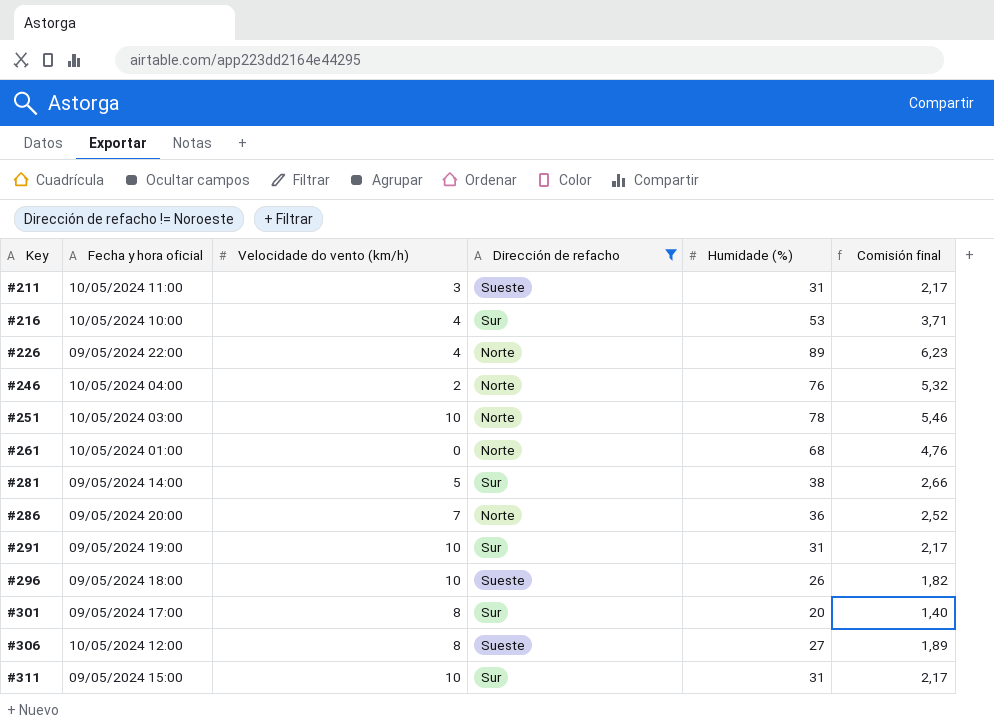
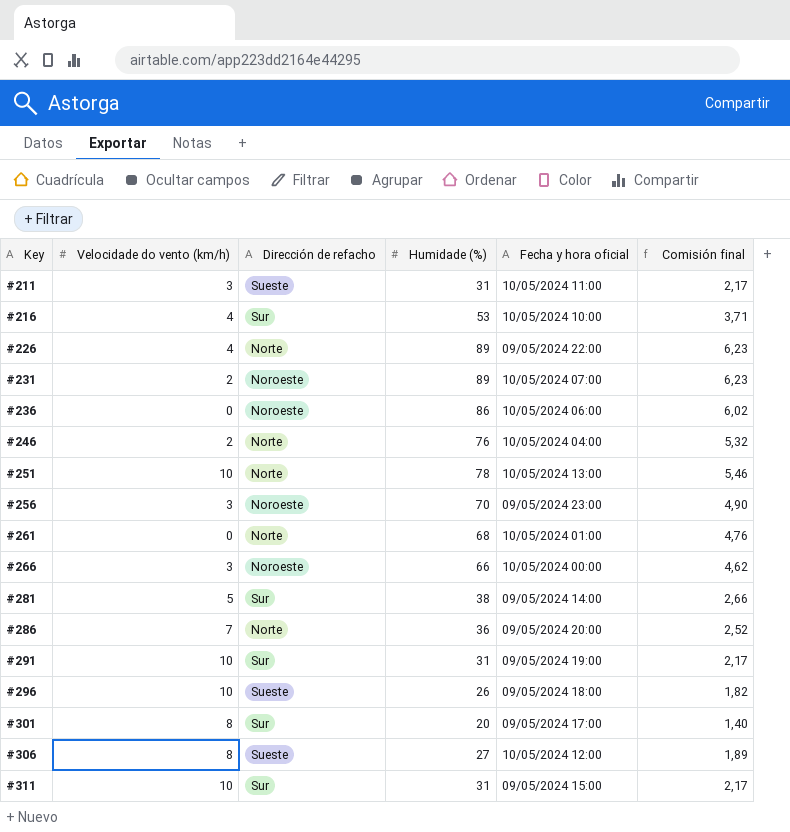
filter: Dirección de refacho != Noroeste -> none
column Fecha y hora oficial | position: 2 -> 5
#251 | Fecha y hora oficial: 10/05/2024 03:00 -> 10/05/2024 13:00

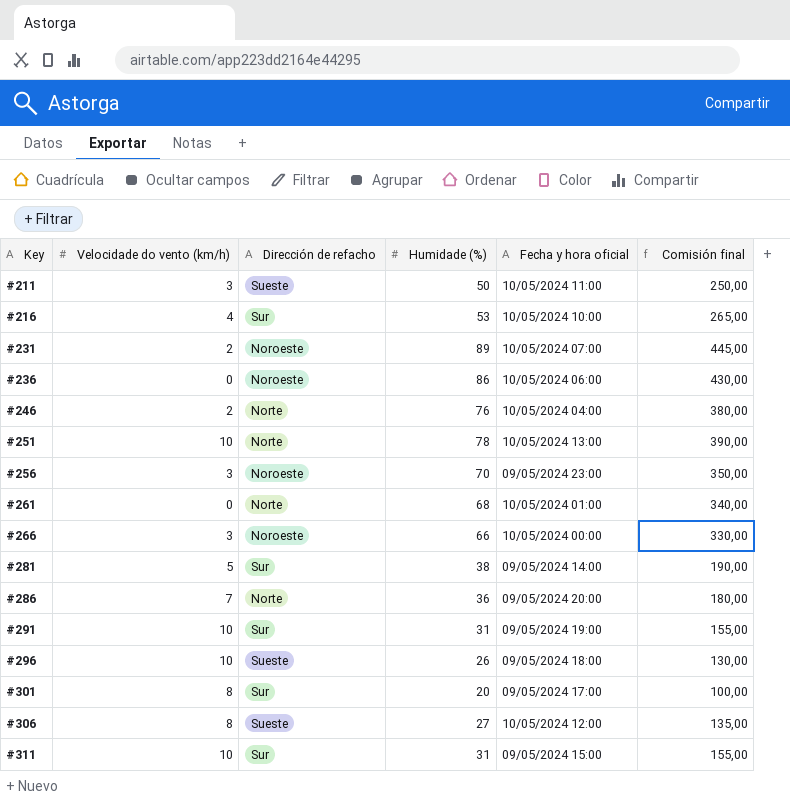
column Comisión final | formula: [Humidade (%)] * 0,07 -> [Humidade (%)] * 5
row #226: 4 | Norte | 89 | 09/05/2024 22:00 | 6,23 -> none
#211 | Humidade (%): 31 -> 50

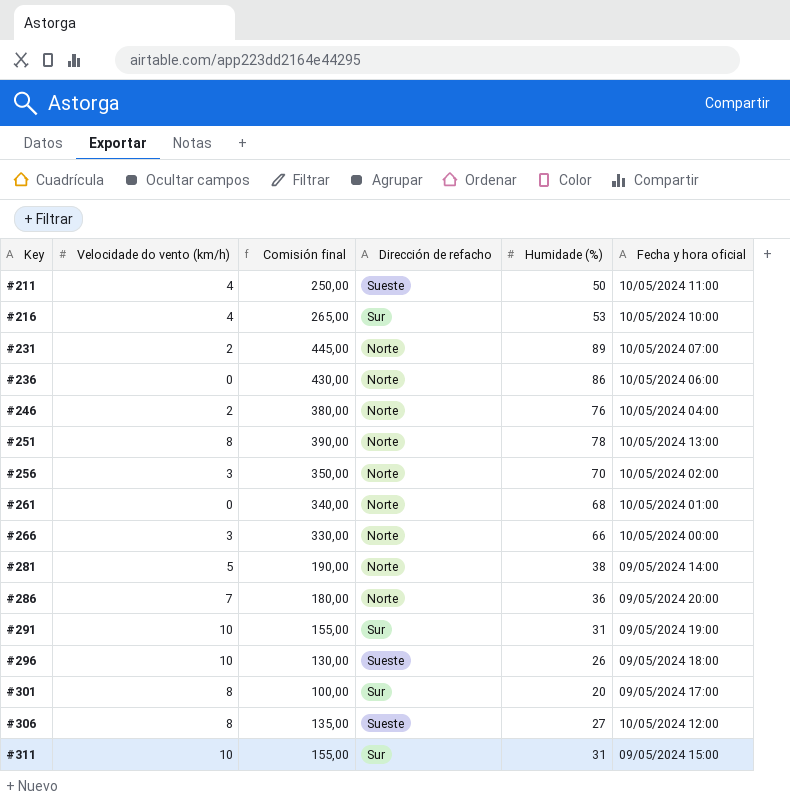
column Comisión final | position: 6 -> 3
#211 | Velocidade do vento (km/h): 3 -> 4
#231 | Dirección de refacho: Noroeste -> Norte
#236 | Dirección de refacho: Noroeste -> Norte
#251 | Velocidade do vento (km/h): 10 -> 8
#256 | Dirección de refacho: Noroeste -> Norte
#256 | Fecha y hora oficial: 09/05/2024 23:00 -> 10/05/2024 02:00
#266 | Dirección de refacho: Noroeste -> Norte
#281 | Dirección de refacho: Sur -> Norte

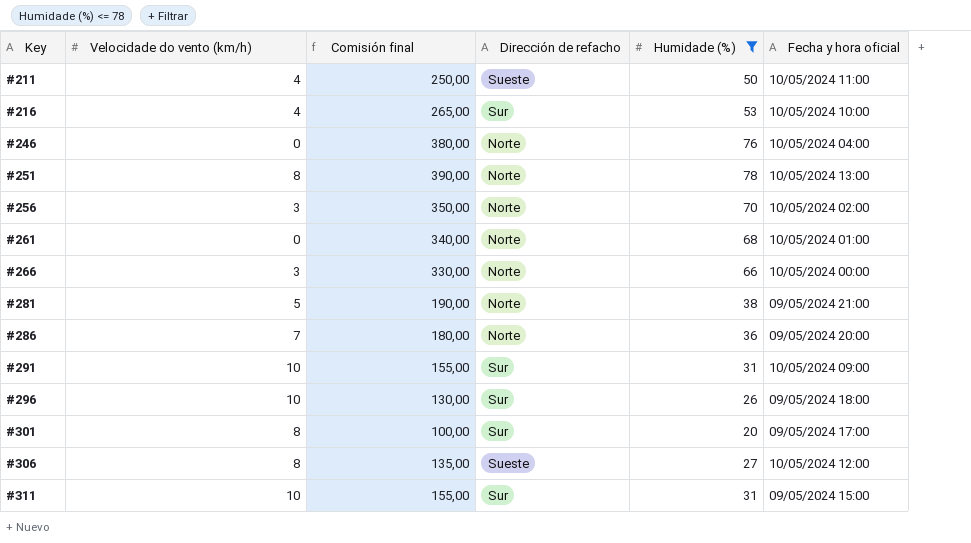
filter: none -> Humidade (%) <= 78
#246 | Velocidade do vento (km/h): 2 -> 0
#281 | Fecha y hora oficial: 09/05/2024 14:00 -> 09/05/2024 21:00
#291 | Fecha y hora oficial: 09/05/2024 19:00 -> 10/05/2024 09:00
#296 | Dirección de refacho: Sueste -> Sur

